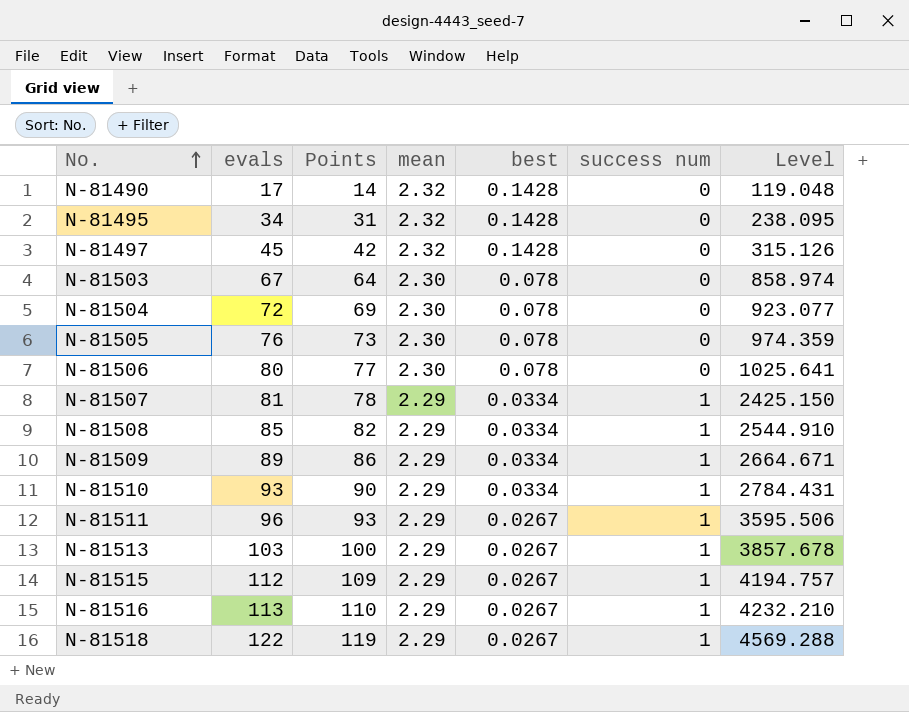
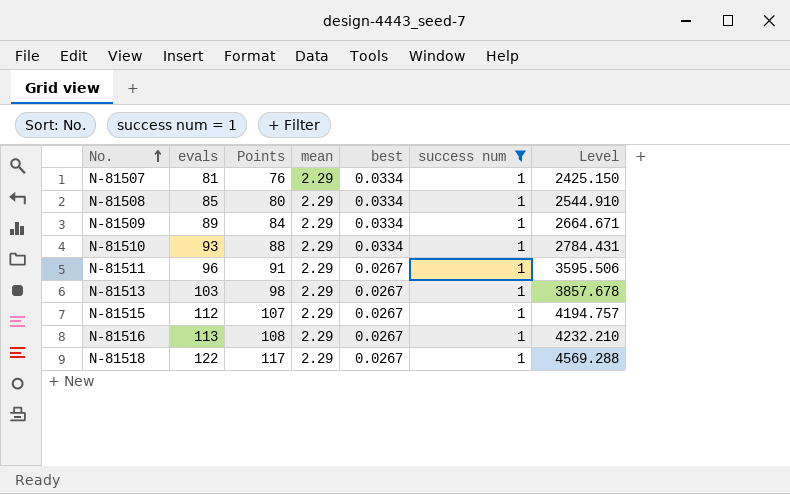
filter: none -> success num = 1
column Points | formula: [evals] - 3 -> [evals] - 5

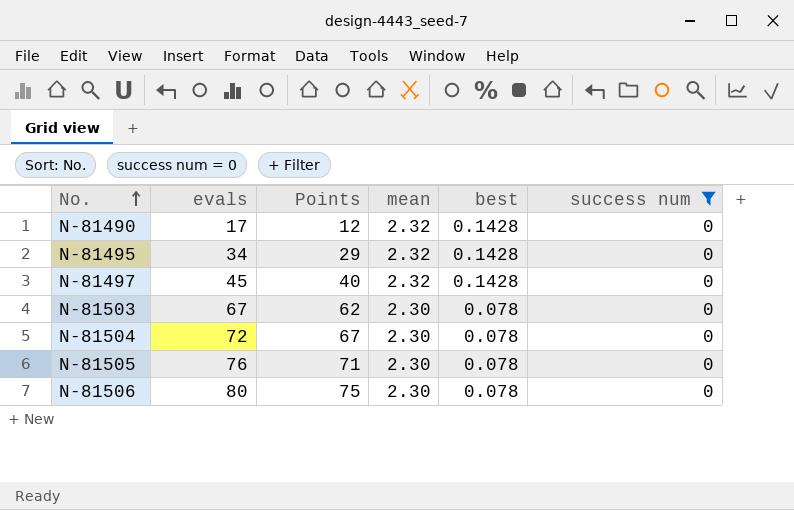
filter: success num = 1 -> success num = 0
column Level | formula: [evals] / [best] -> none

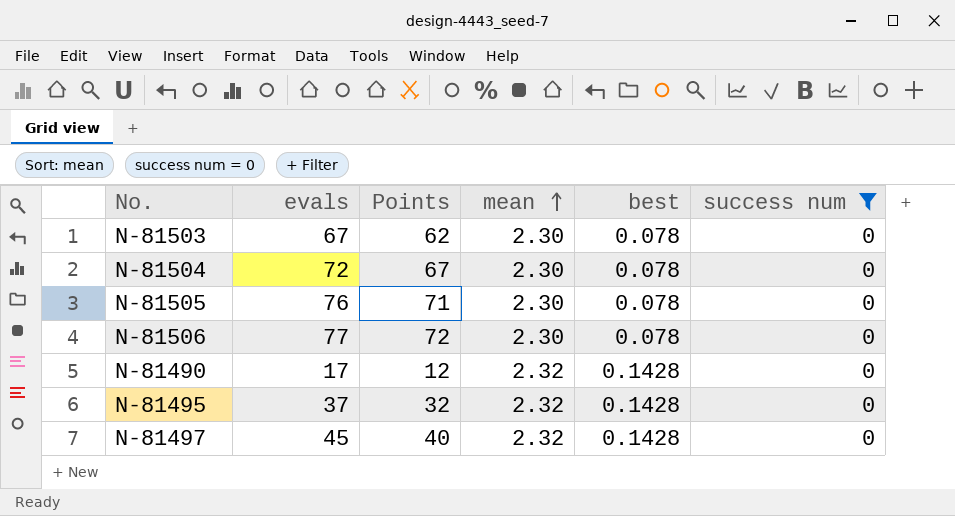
row order: No. ascending -> mean ascending
N-81506 | evals: 80 -> 77
N-81506 | Points: 75 -> 72
N-81495 | evals: 34 -> 37
N-81495 | Points: 29 -> 32

